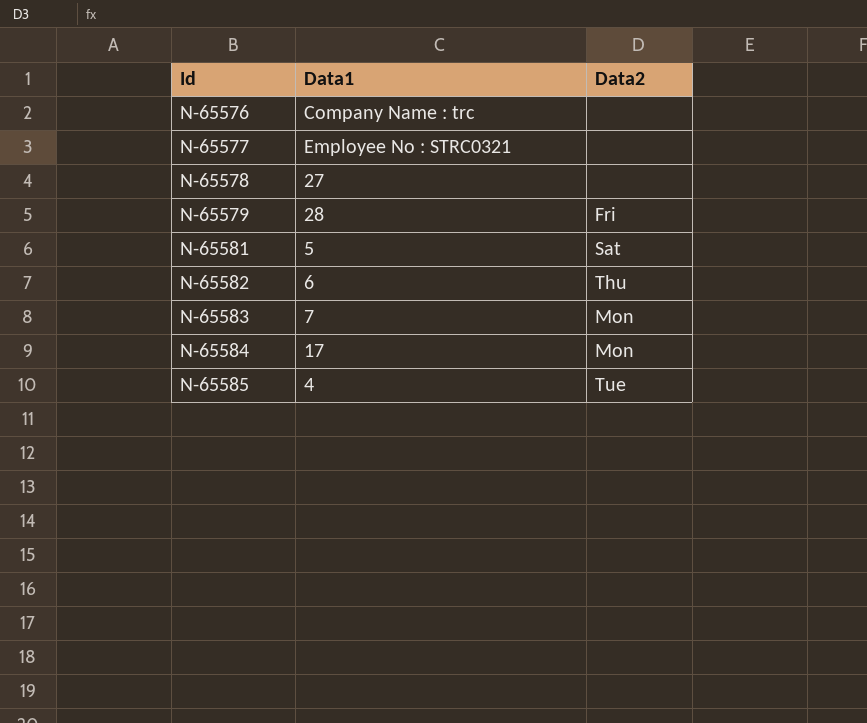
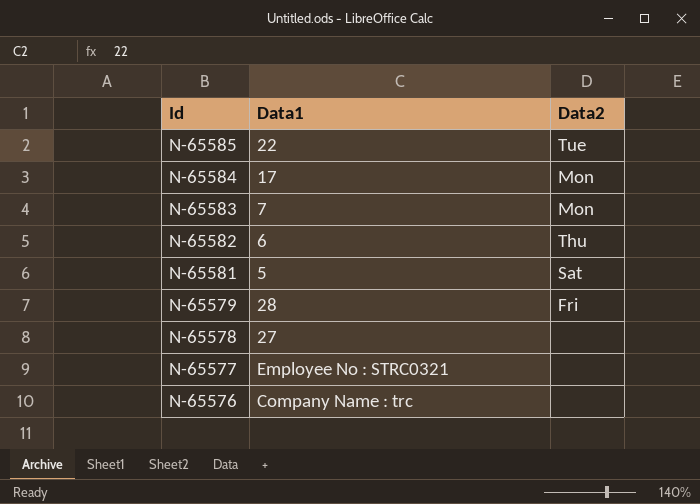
row order: Id ascending -> Id descending
N-65585 | Data1: 4 -> 22

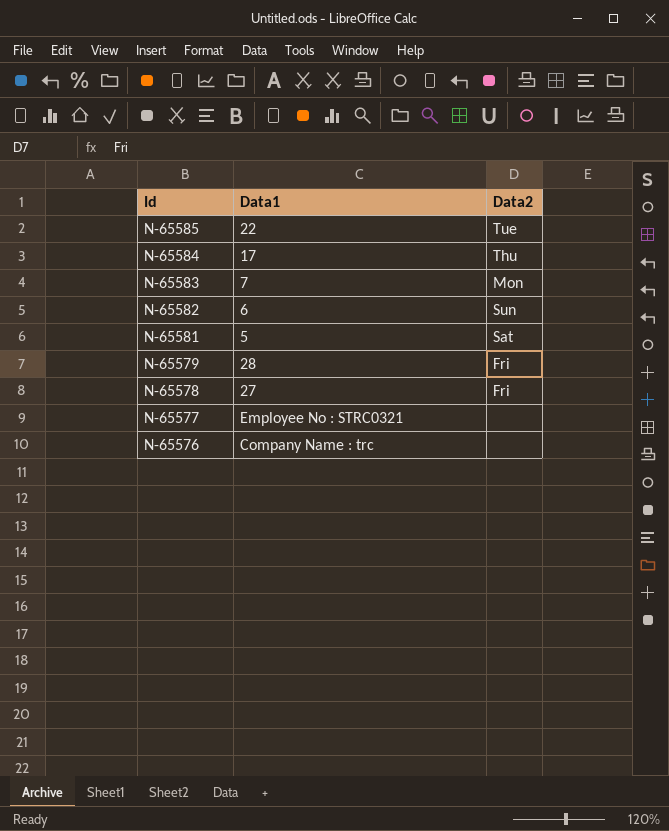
N-65584 | Data2: Mon -> Thu
N-65582 | Data2: Thu -> Sun
N-65578 | Data2: none -> Fri

